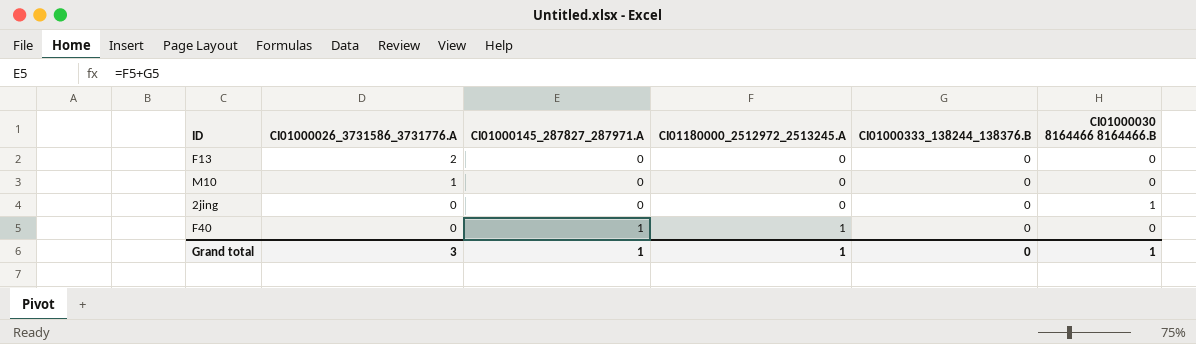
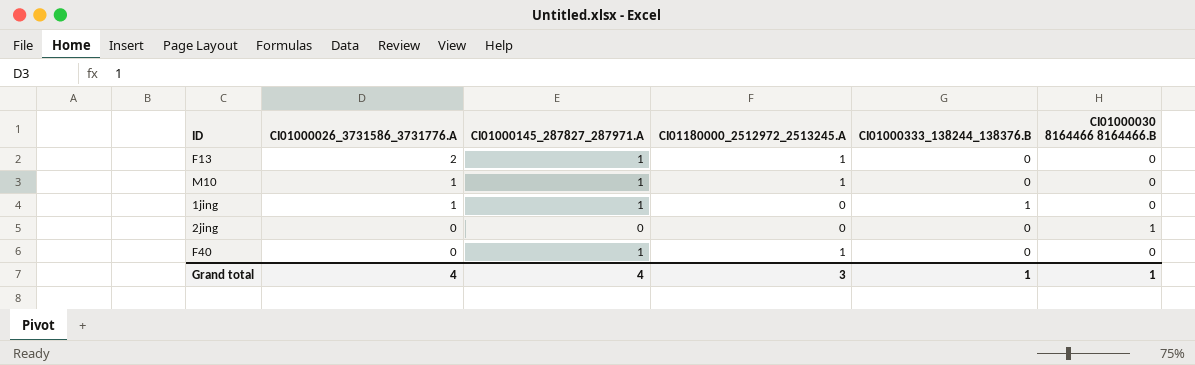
F13 | CI01000145_287827_287971.A: 0 -> 1
F13 | CI01180000_2512972_2513245.A: 0 -> 1
M10 | CI01000145_287827_287971.A: 0 -> 1
M10 | CI01180000_2512972_2513245.A: 0 -> 1
row 1jing: none -> 1 | 1 | 0 | 1 | 0
Grand total | CI01000026_3731586_3731776.A: 3 -> 4
Grand total | CI01000145_287827_287971.A: 1 -> 4
Grand total | CI01180000_2512972_2513245.A: 1 -> 3
Grand total | CI01000333_138244_138376.B: 0 -> 1

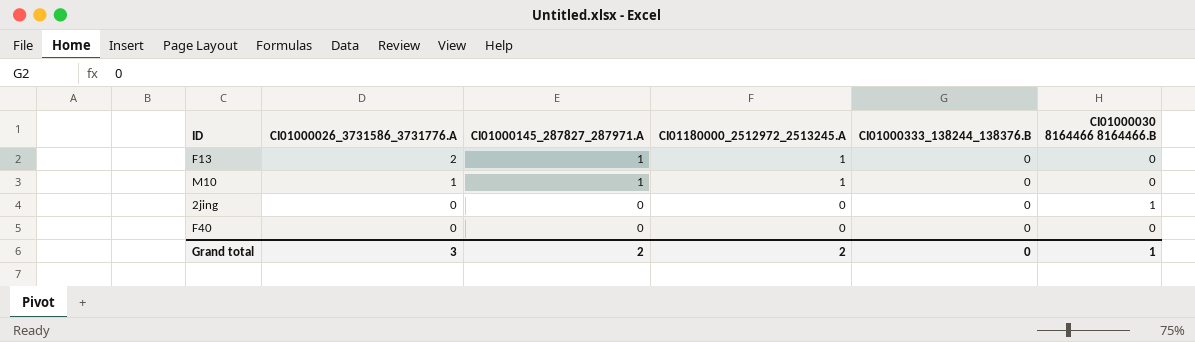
row 1jing: 1 | 1 | 0 | 1 | 0 -> none
F40 | CI01000145_287827_287971.A: 1 -> 0
F40 | CI01180000_2512972_2513245.A: 1 -> 0
Grand total | CI01000026_3731586_3731776.A: 4 -> 3
Grand total | CI01000145_287827_287971.A: 4 -> 2
Grand total | CI01180000_2512972_2513245.A: 3 -> 2
Grand total | CI01000333_138244_138376.B: 1 -> 0

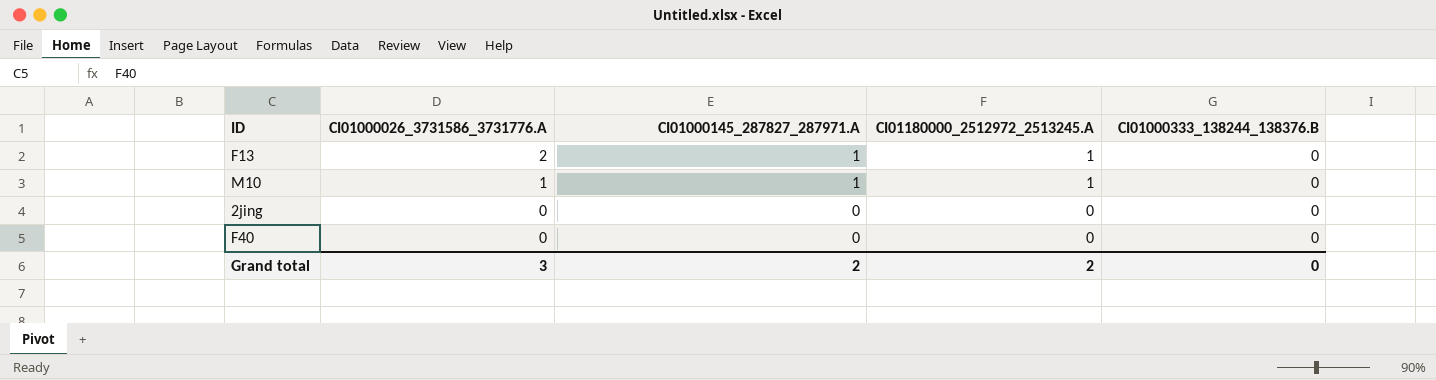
column CI01000030 8164466 8164466.B | position: 6 -> none

